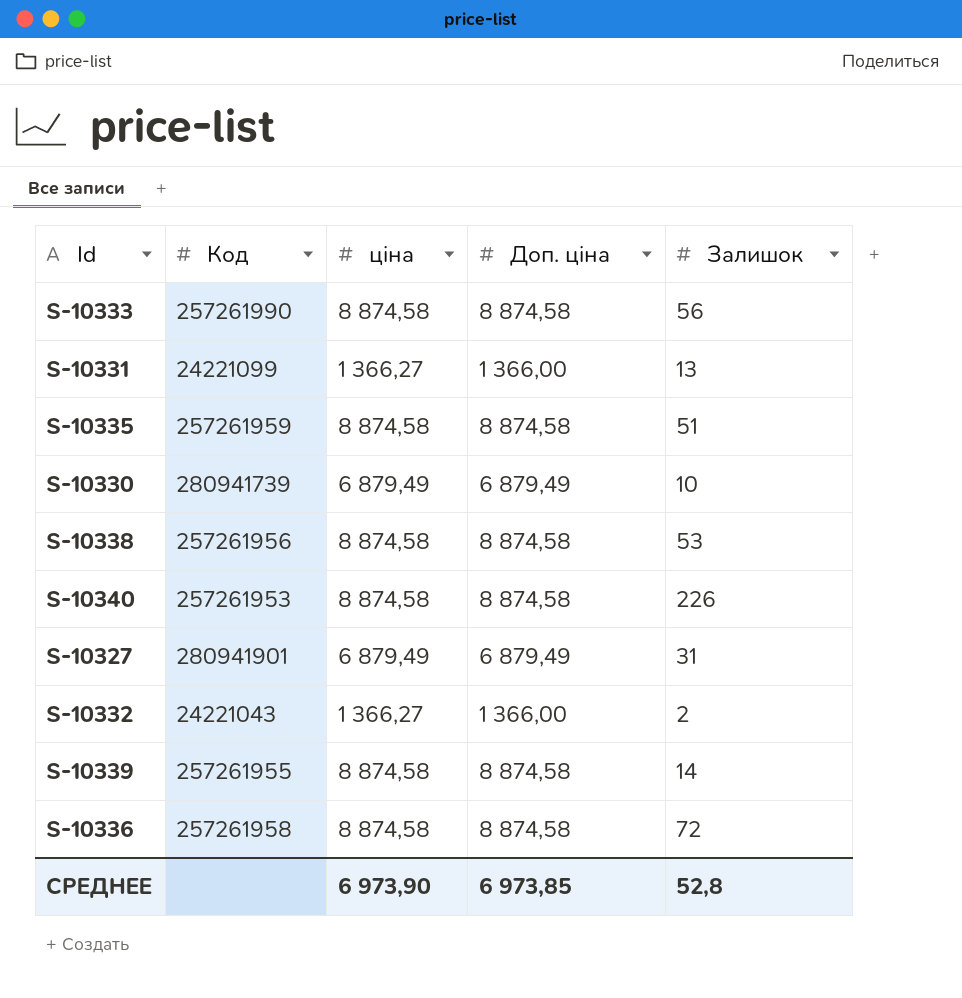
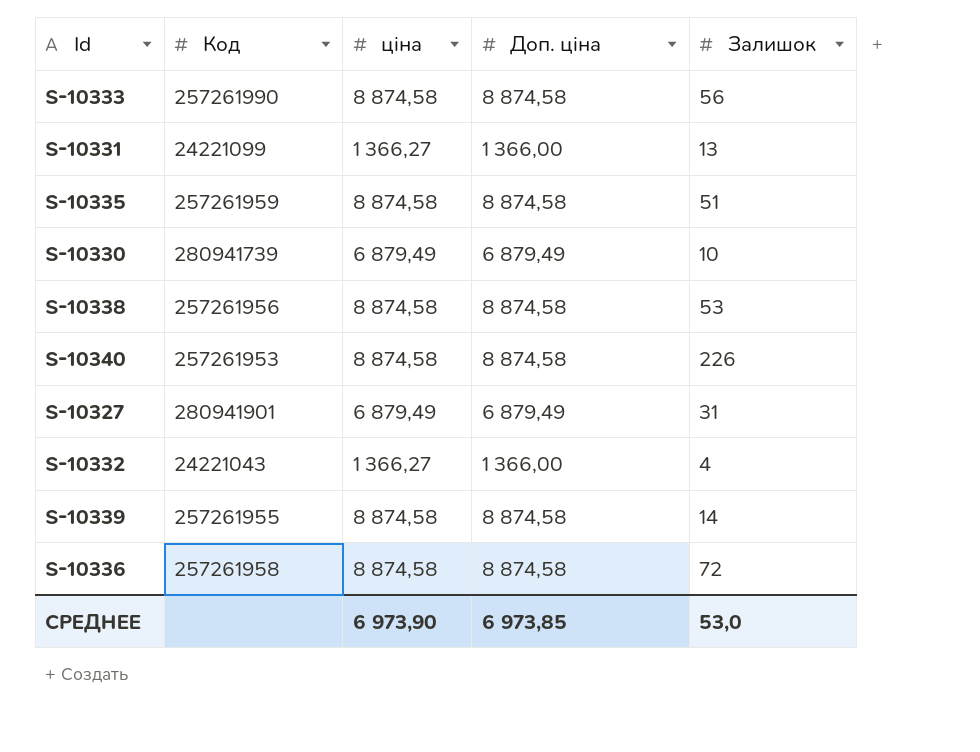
S-10332 | Залишок: 2 -> 4
СРЕДНЕЕ | Залишок: 52,8 -> 53,0

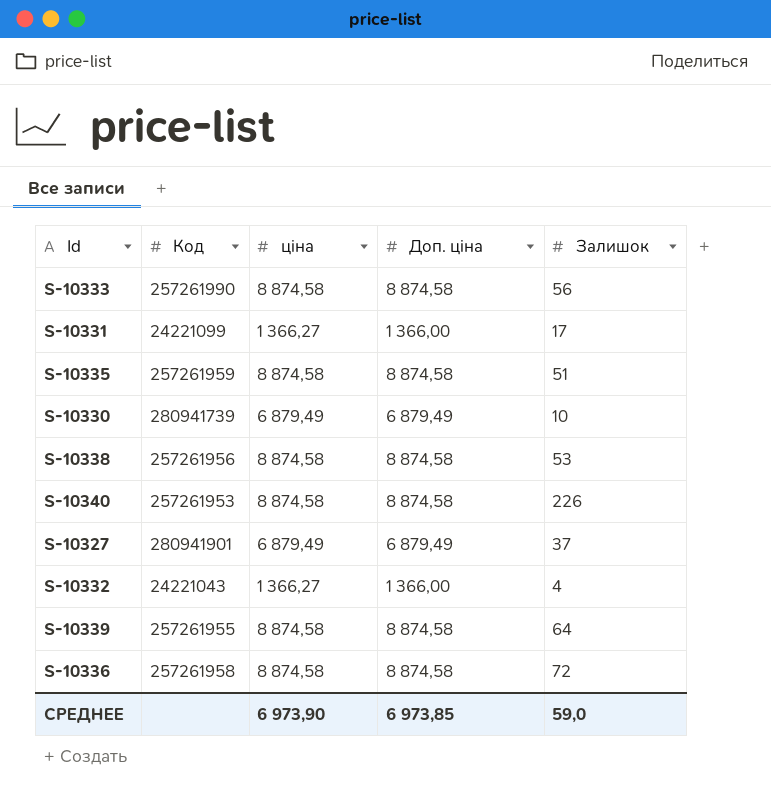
S-10331 | Залишок: 13 -> 17
S-10327 | Залишок: 31 -> 37
S-10339 | Залишок: 14 -> 64
СРЕДНЕЕ | Залишок: 53,0 -> 59,0

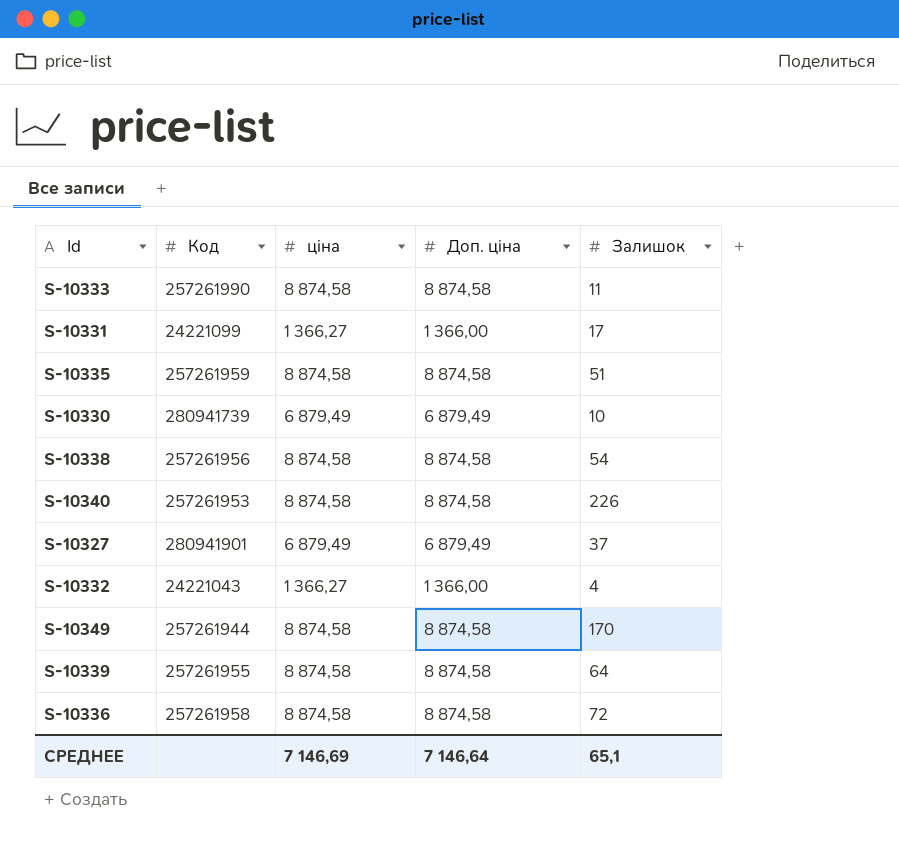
S-10333 | Залишок: 56 -> 11
S-10338 | Залишок: 53 -> 54
row S-10349: none -> 257261944 | 8 874,58 | 8 874,58 | 170
СРЕДНЕЕ | ціна: 6 973,90 -> 7 146,69
СРЕДНЕЕ | Доп. ціна: 6 973,85 -> 7 146,64
СРЕДНЕЕ | Залишок: 59,0 -> 65,1

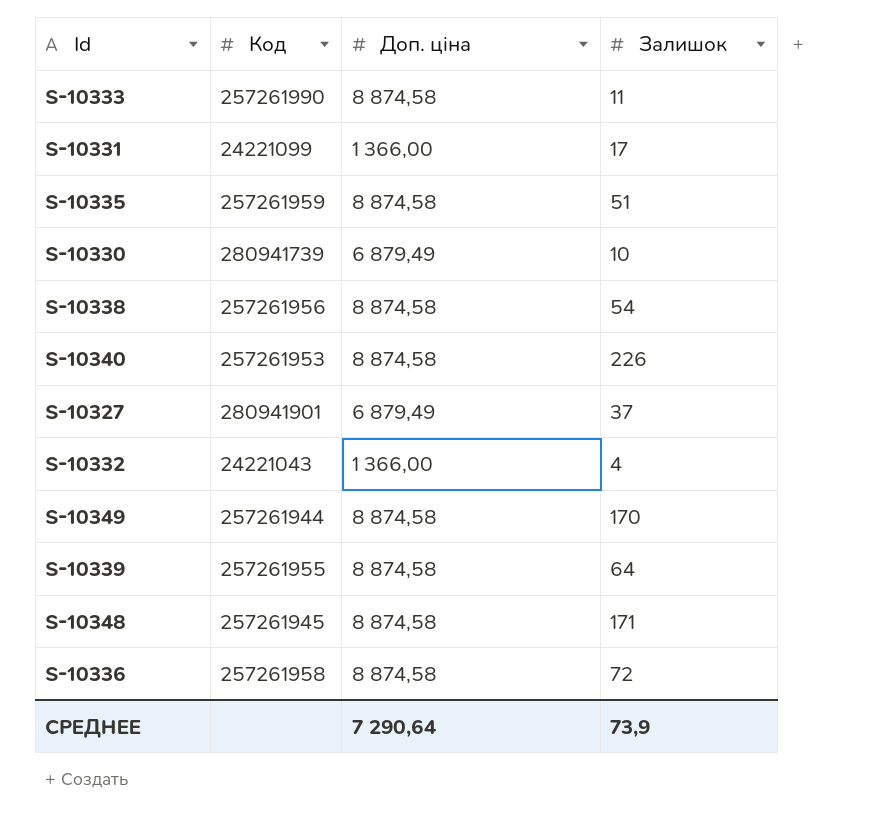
column ціна | position: 3 -> none
row S-10348: none -> 257261945 | 8 874,58 | 171
СРЕДНЕЕ | Доп. ціна: 7 146,64 -> 7 290,64
СРЕДНЕЕ | Залишок: 65,1 -> 73,9

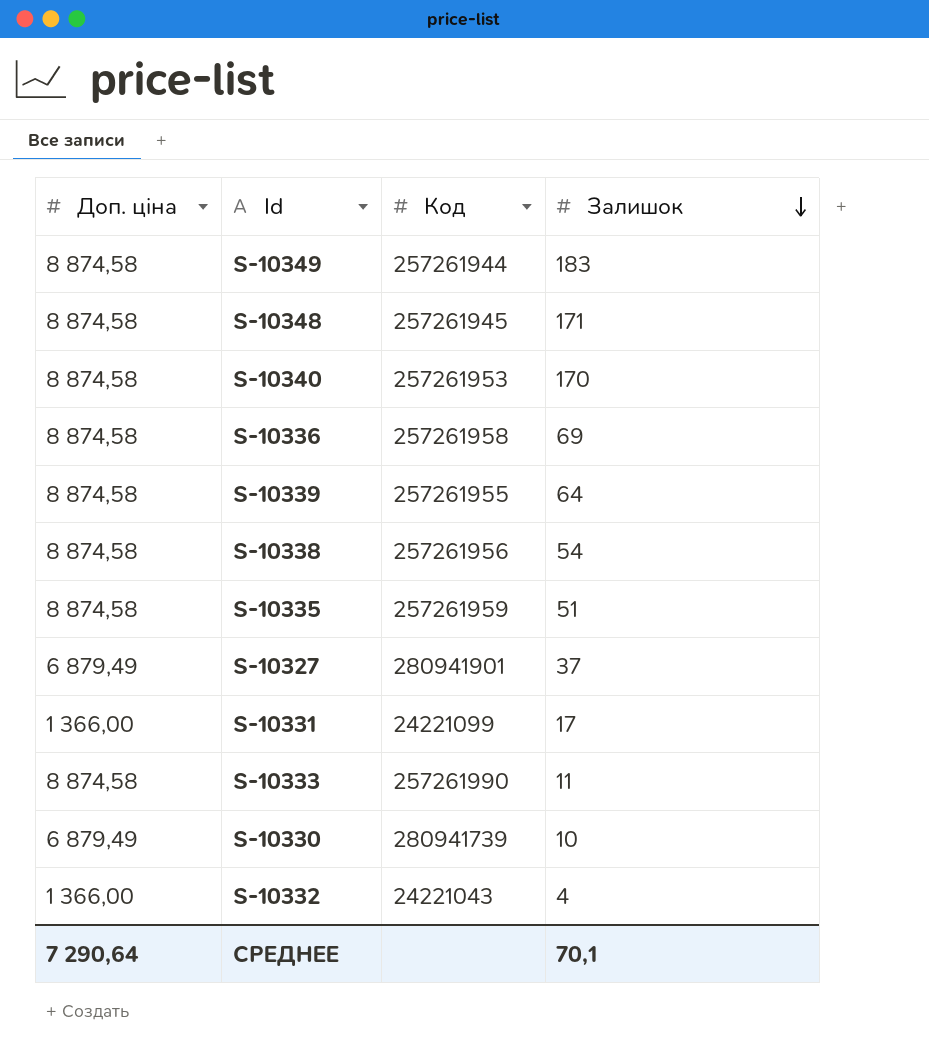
row order: none -> Залишок descending
column Доп. ціна | position: 3 -> 1
S-10349 | Залишок: 170 -> 183
S-10340 | Залишок: 226 -> 170
S-10336 | Залишок: 72 -> 69
СРЕДНЕЕ | Залишок: 73,9 -> 70,1

